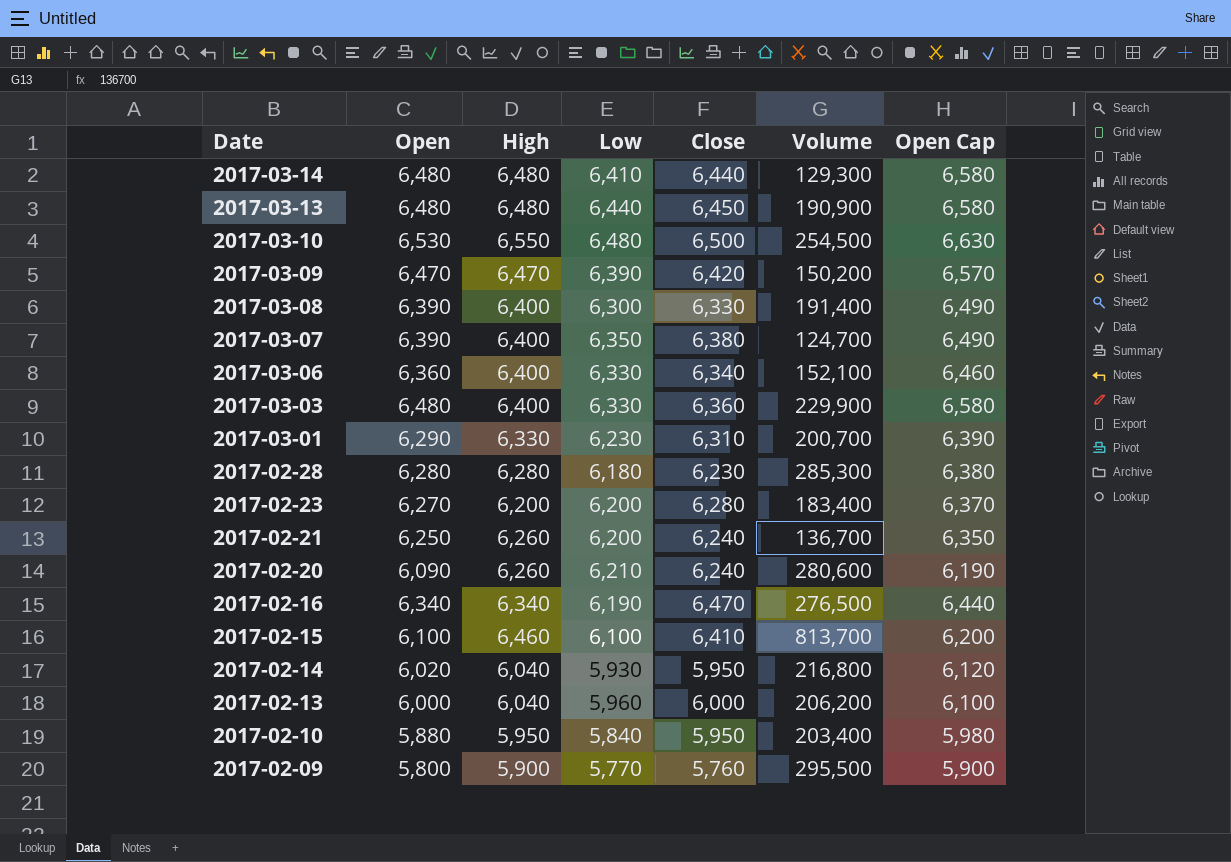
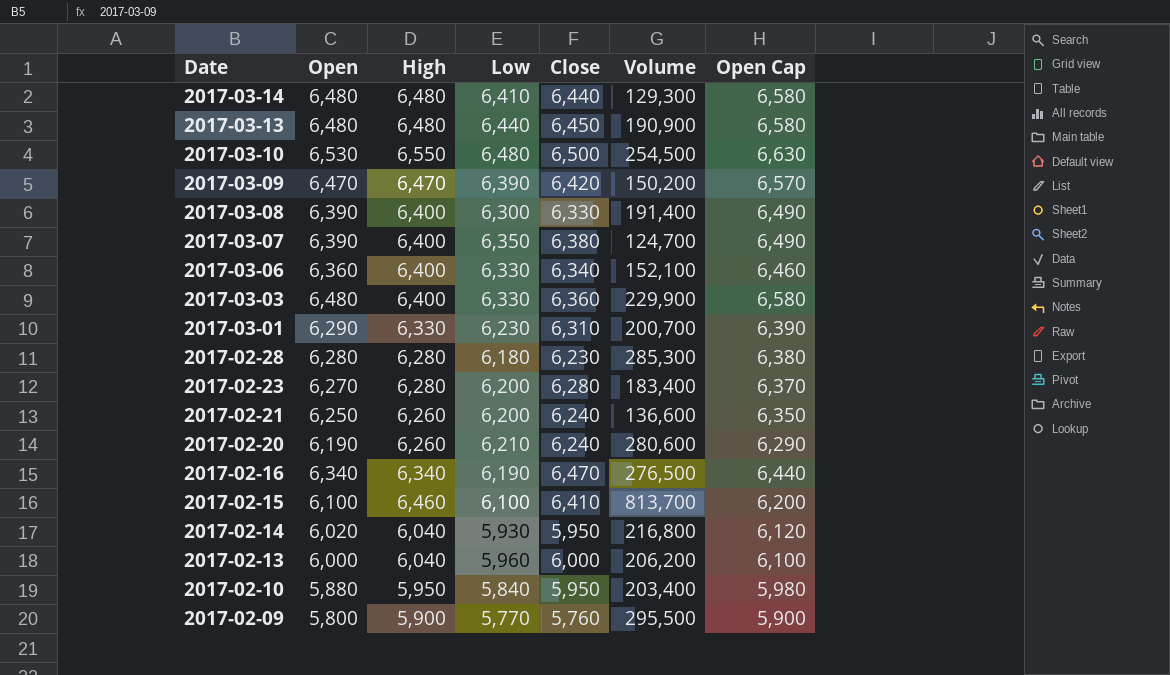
2017-02-23 | High: 6,200 -> 6,280
2017-02-21 | Volume: 136,700 -> 136,600
2017-02-20 | Open: 6,090 -> 6,190
2017-02-20 | Open Cap: 6,190 -> 6,290

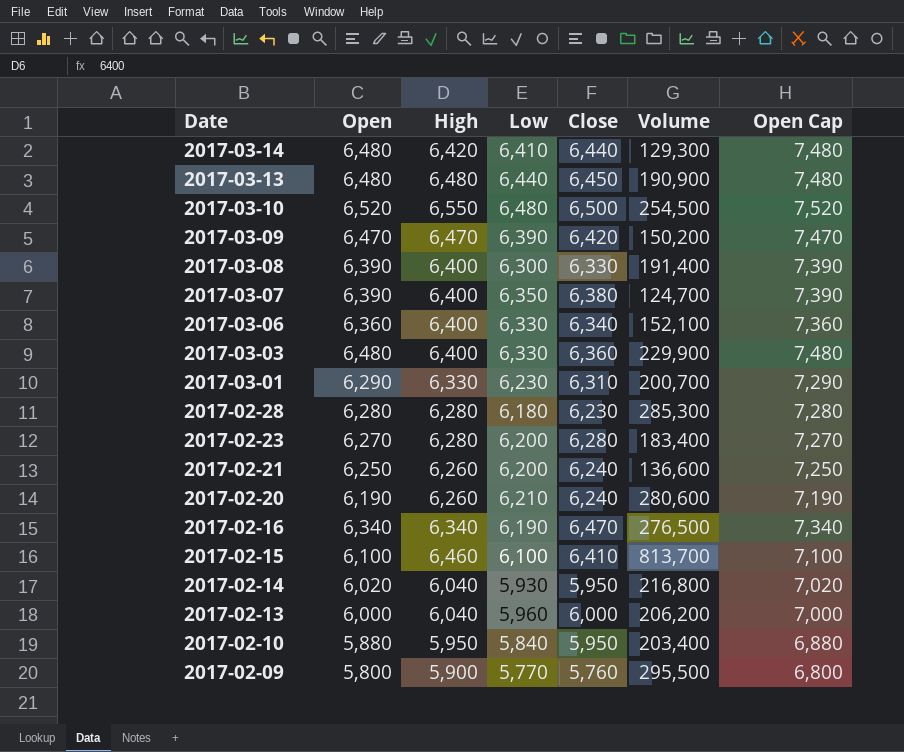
column Open Cap | formula: [Open] + 100 -> [Open] + 1000
2017-03-14 | High: 6,480 -> 6,420
2017-03-10 | Open: 6,530 -> 6,520

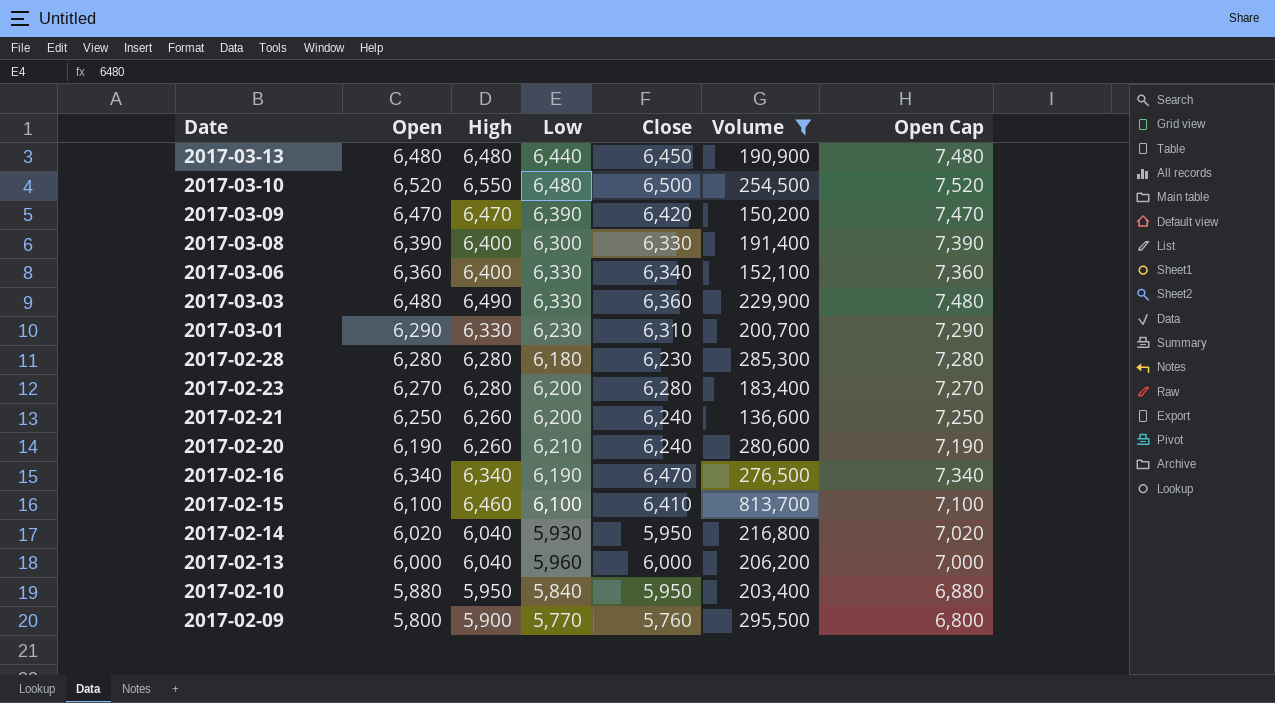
filter: none -> Volume >= 136,600
2017-03-03 | High: 6,400 -> 6,490

